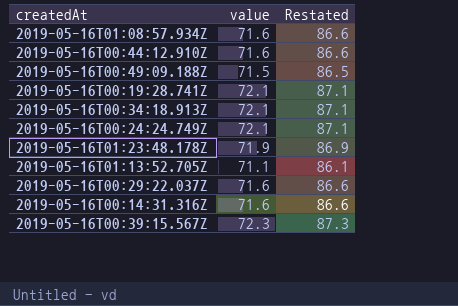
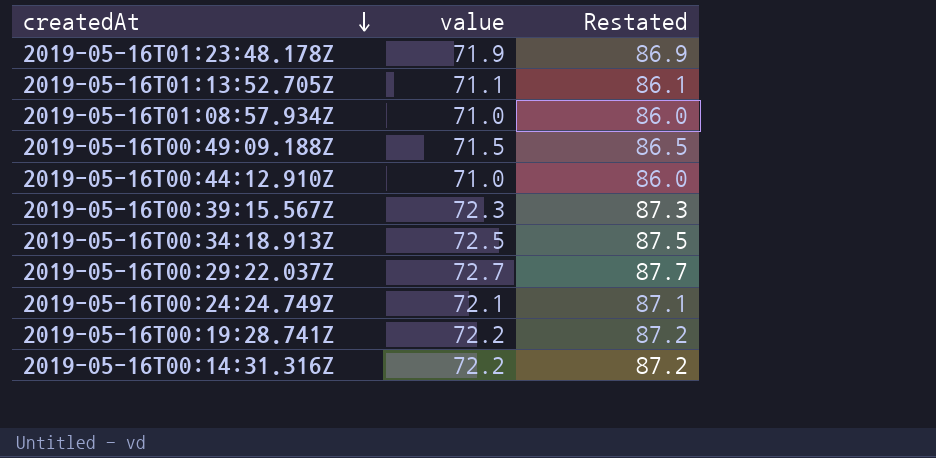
row order: none -> createdAt descending
2019-05-16T01:08:57.934Z | value: 71.6 -> 71.0
2019-05-16T01:08:57.934Z | Restated: 86.6 -> 86.0
2019-05-16T00:44:12.910Z | value: 71.6 -> 71.0
2019-05-16T00:44:12.910Z | Restated: 86.6 -> 86.0
2019-05-16T00:34:18.913Z | value: 72.1 -> 72.5
2019-05-16T00:34:18.913Z | Restated: 87.1 -> 87.5
2019-05-16T00:29:22.037Z | value: 71.6 -> 72.7
2019-05-16T00:29:22.037Z | Restated: 86.6 -> 87.7
2019-05-16T00:19:28.741Z | value: 72.1 -> 72.2
2019-05-16T00:19:28.741Z | Restated: 87.1 -> 87.2
2019-05-16T00:14:31.316Z | value: 71.6 -> 72.2
2019-05-16T00:14:31.316Z | Restated: 86.6 -> 87.2

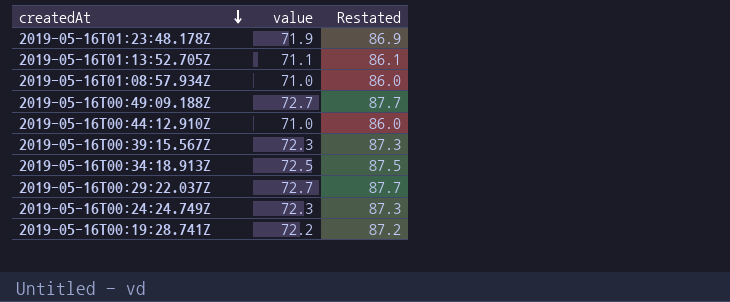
row 2019-05-16T00:14:31.316Z: 72.2 | 87.2 -> none
2019-05-16T00:49:09.188Z | value: 71.5 -> 72.7
2019-05-16T00:49:09.188Z | Restated: 86.5 -> 87.7
2019-05-16T00:24:24.749Z | value: 72.1 -> 72.3
2019-05-16T00:24:24.749Z | Restated: 87.1 -> 87.3

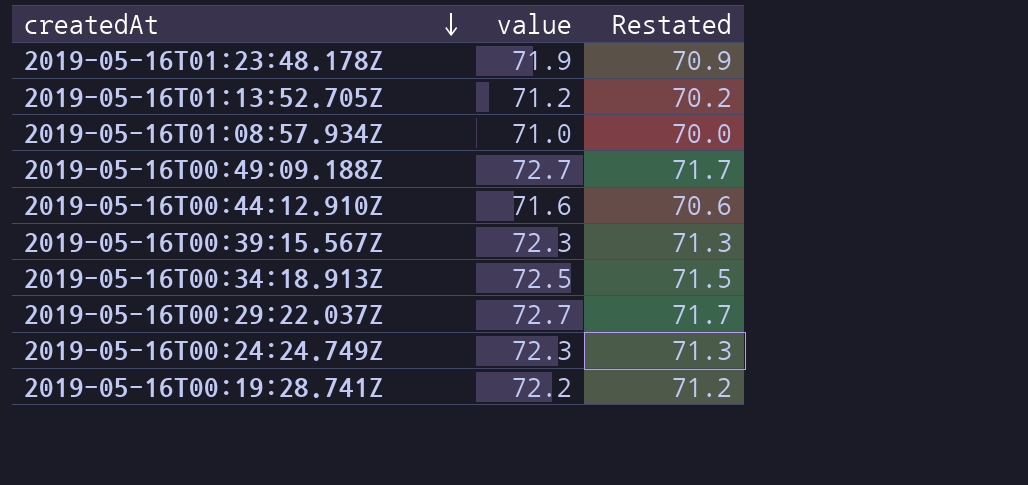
column Restated | formula: [value] + 15 -> [value] - 1
2019-05-16T01:13:52.705Z | value: 71.1 -> 71.2
2019-05-16T00:44:12.910Z | value: 71.0 -> 71.6

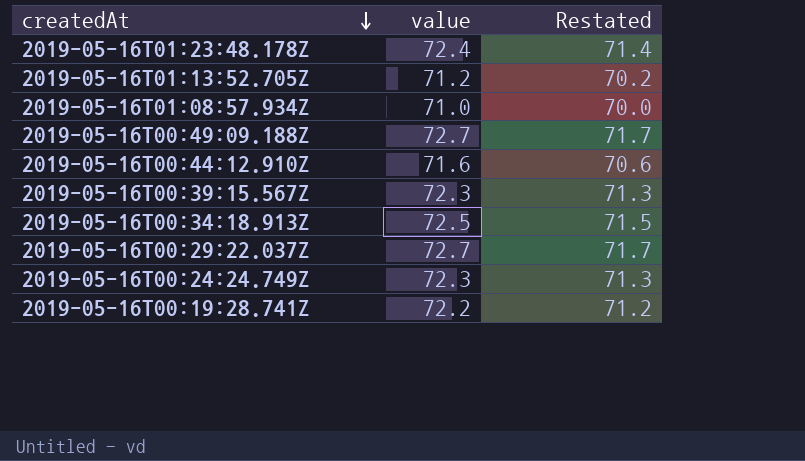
2019-05-16T01:23:48.178Z | value: 71.9 -> 72.4
2019-05-16T01:23:48.178Z | Restated: 70.9 -> 71.4

